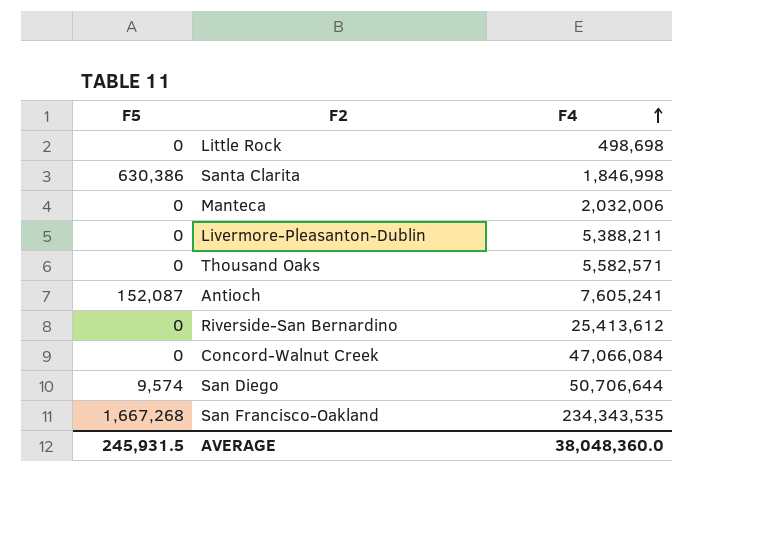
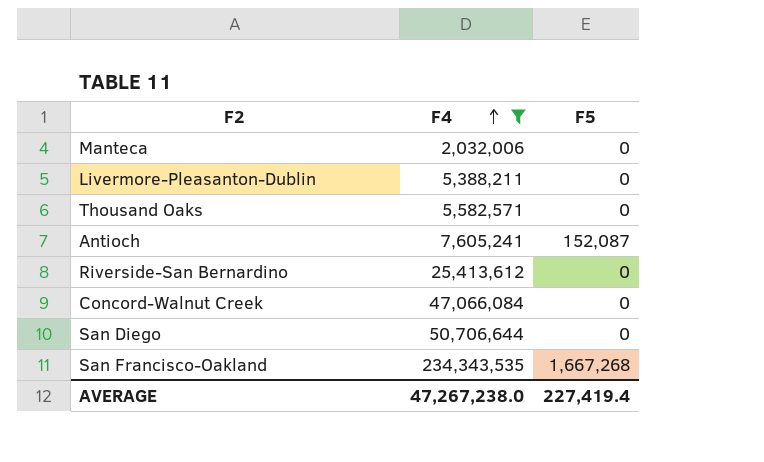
filter: none -> F4 >= 2,032,006
column F5 | position: 1 -> 3
San Diego | F5: 9,574 -> 0
AVERAGE | F4: 38,048,360.0 -> 47,267,238.0
AVERAGE | F5: 245,931.5 -> 227,419.4

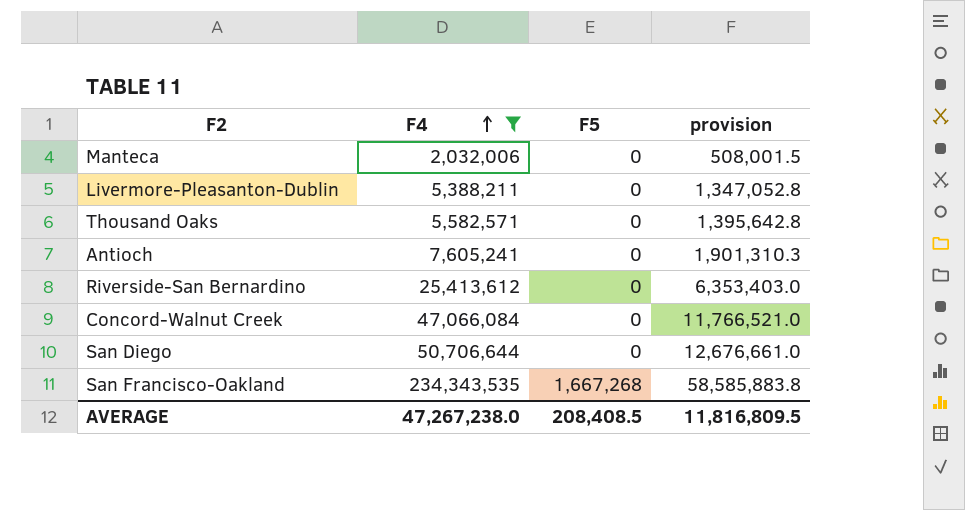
column provision | formula: none -> [F4] * 0.25
Antioch | F5: 152,087 -> 0
AVERAGE | F5: 227,419.4 -> 208,408.5

